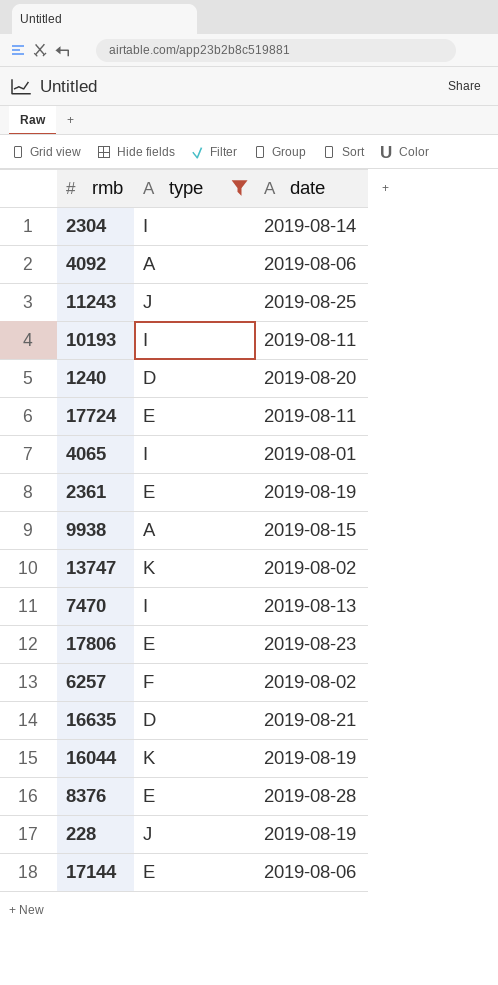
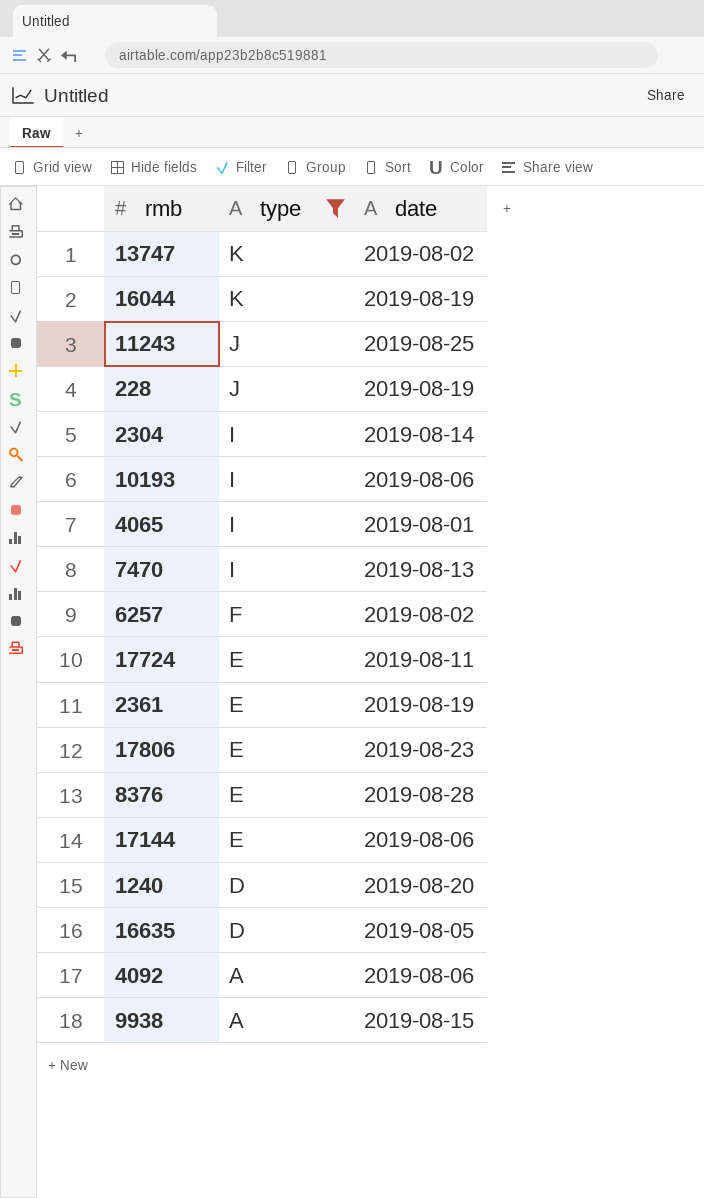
row order: none -> type descending
10193 | date: 2019-08-11 -> 2019-08-06
16635 | date: 2019-08-21 -> 2019-08-05

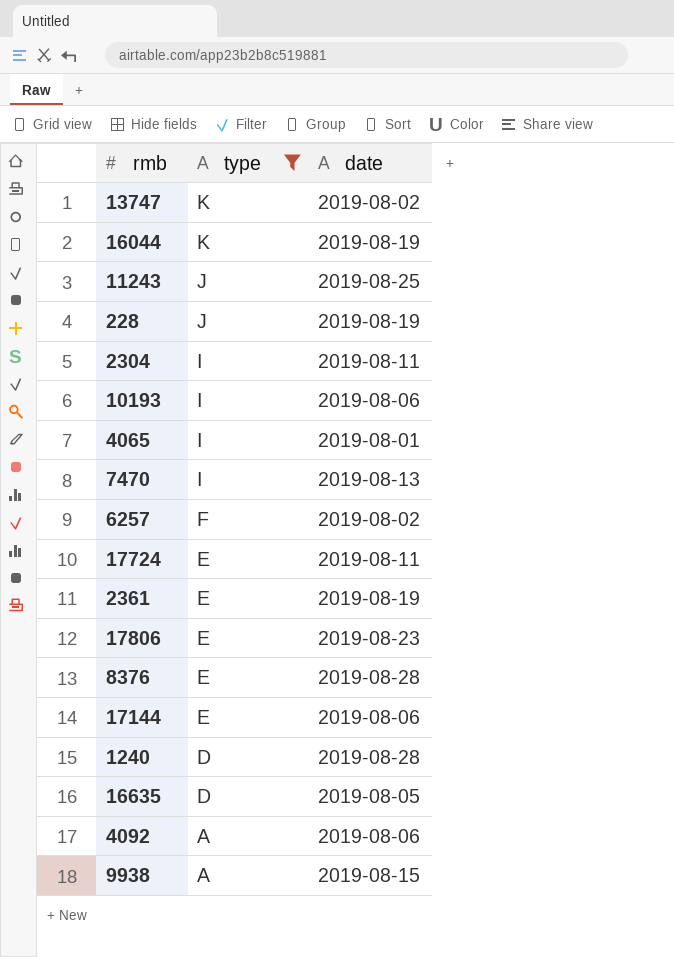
2304 | date: 2019-08-14 -> 2019-08-11
1240 | date: 2019-08-20 -> 2019-08-28

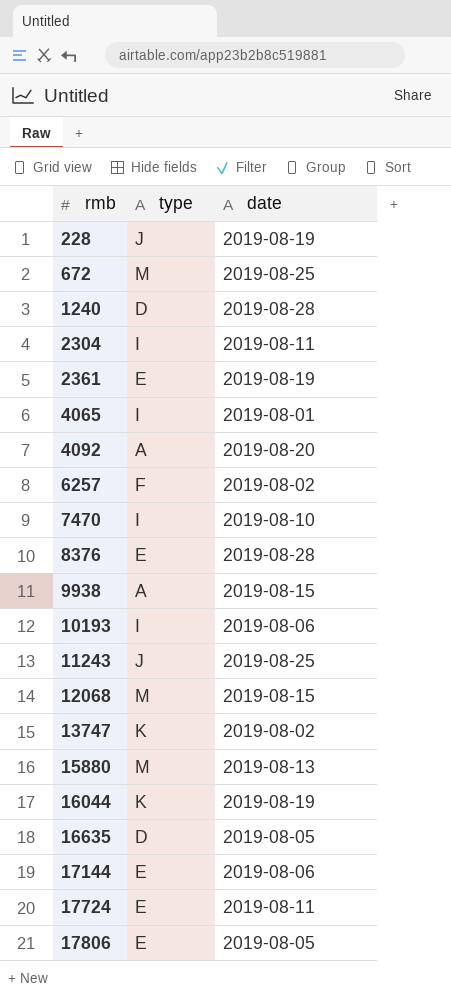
filter: type != M -> none
row order: type descending -> rmb ascending
4092 | date: 2019-08-06 -> 2019-08-20
7470 | date: 2019-08-13 -> 2019-08-10
17806 | date: 2019-08-23 -> 2019-08-05

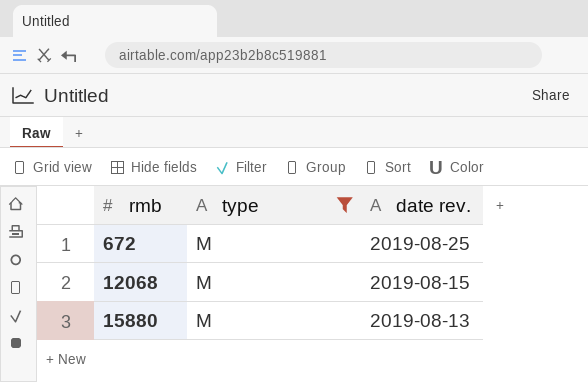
filter: none -> type = M
column name: date -> date rev.

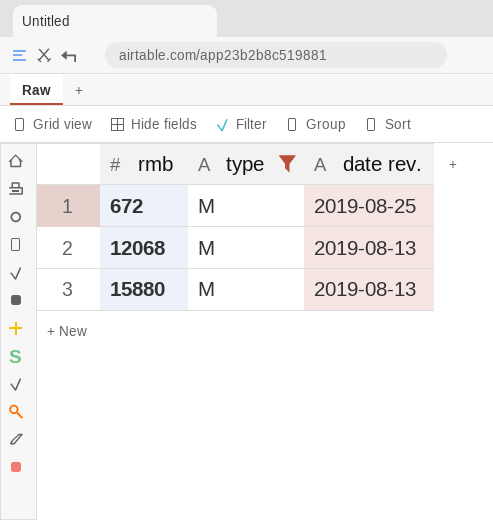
12068 | date rev.: 2019-08-15 -> 2019-08-13

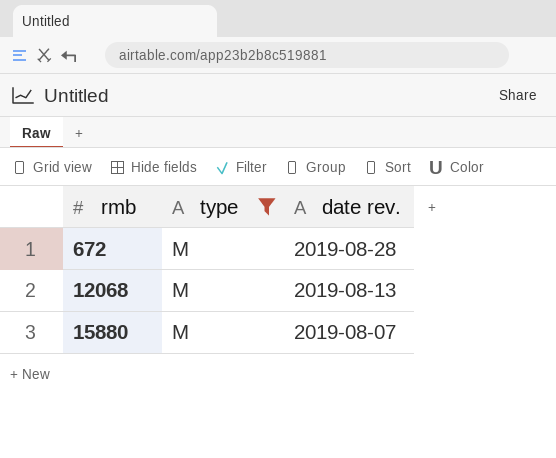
672 | date rev.: 2019-08-25 -> 2019-08-28
15880 | date rev.: 2019-08-13 -> 2019-08-07

